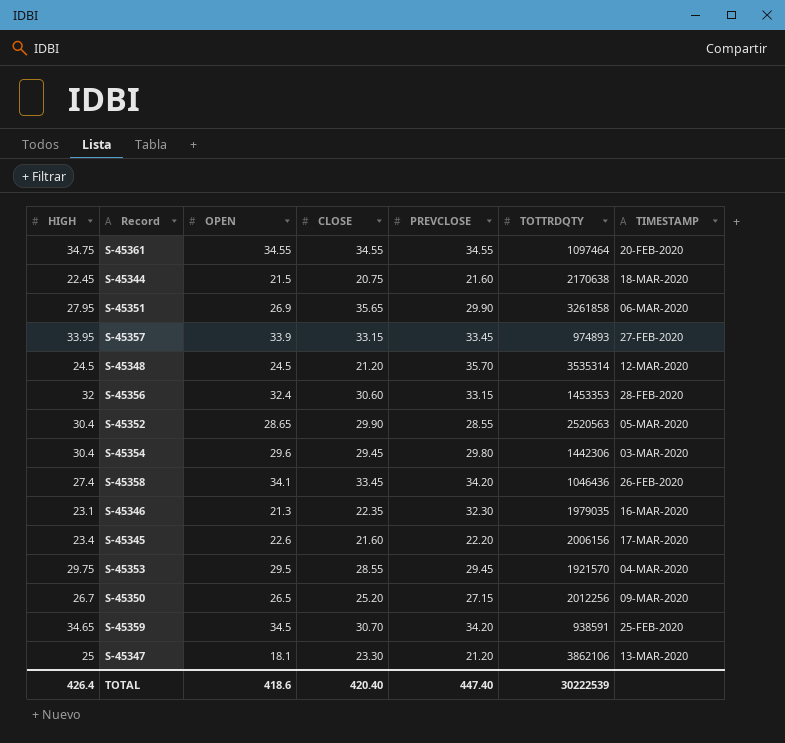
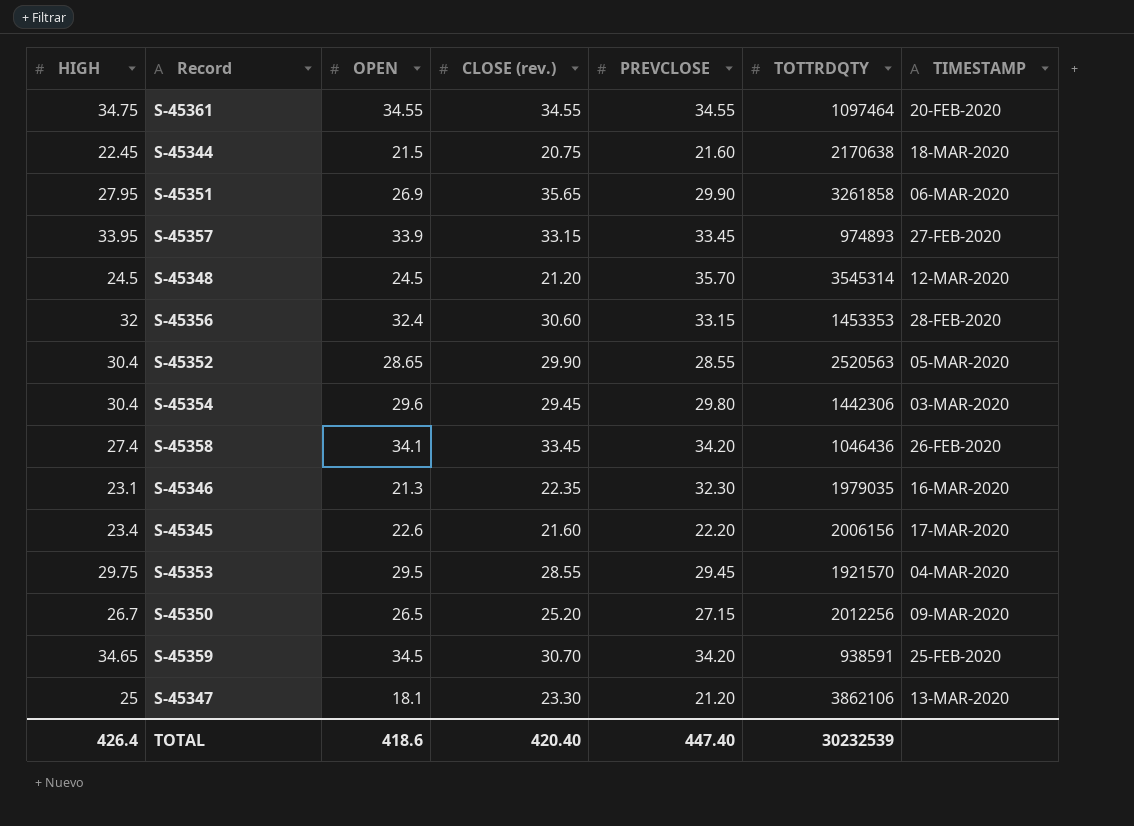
column name: CLOSE -> CLOSE (rev.)
S-45348 | TOTTRDQTY: 3535314 -> 3545314
TOTAL | TOTTRDQTY: 30222539 -> 30232539

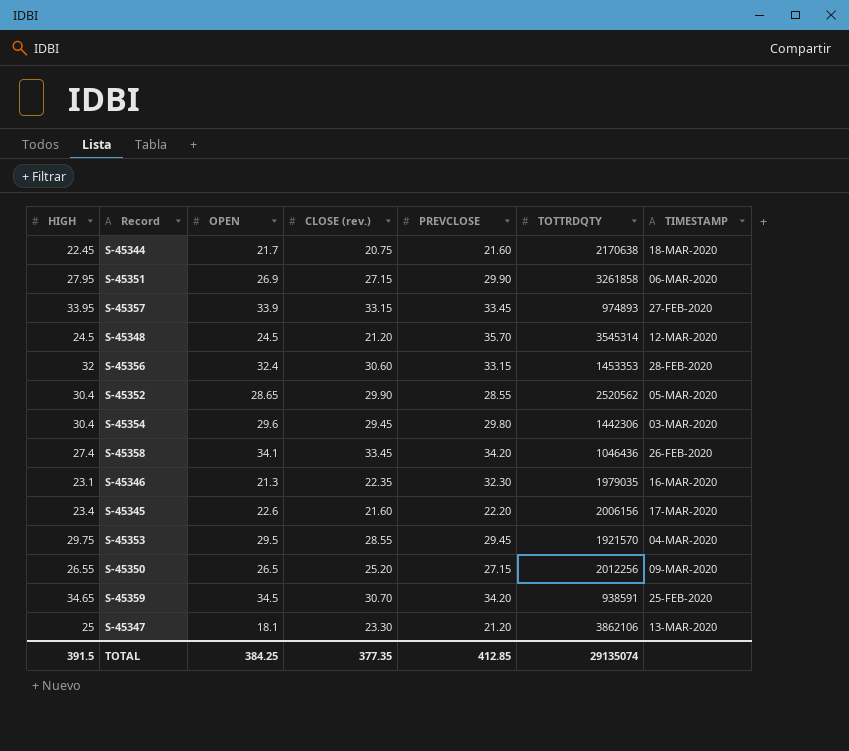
row S-45361: 34.75 | 34.55 | 34.55 | 34.55 | 1097464 | 20-FEB-2020 -> none
S-45344 | OPEN: 21.5 -> 21.7
S-45351 | CLOSE (rev.): 35.65 -> 27.15
S-45352 | TOTTRDQTY: 2520563 -> 2520562
S-45350 | HIGH: 26.7 -> 26.55
TOTAL | HIGH: 426.4 -> 391.5
TOTAL | OPEN: 418.6 -> 384.25
TOTAL | CLOSE (rev.): 420.40 -> 377.35
TOTAL | PREVCLOSE: 447.40 -> 412.85
TOTAL | TOTTRDQTY: 30232539 -> 29135074

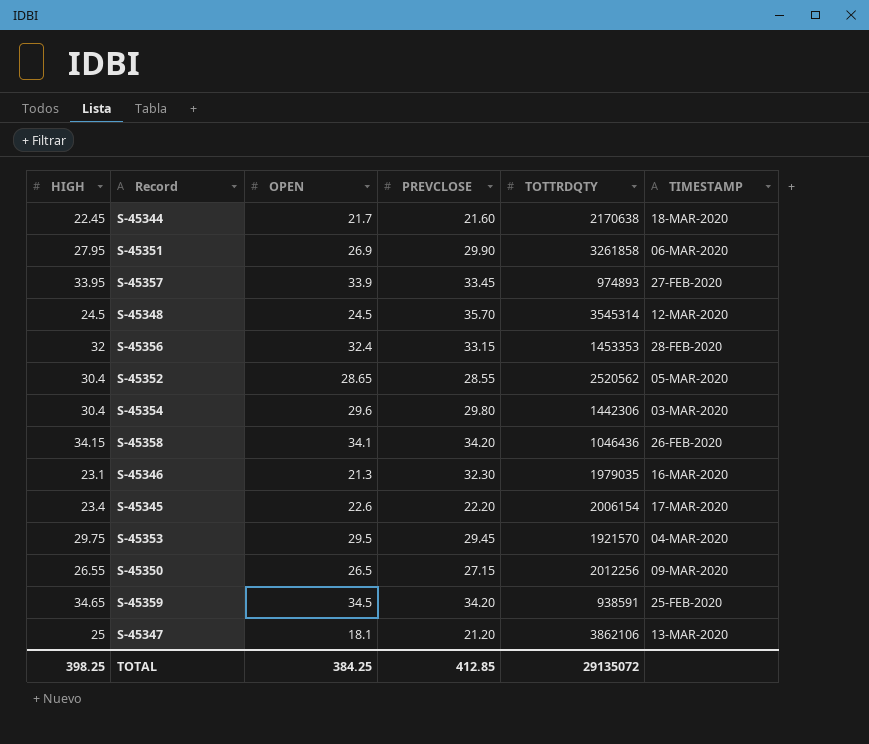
column CLOSE (rev.) | position: 4 -> none
S-45358 | HIGH: 27.4 -> 34.15
S-45345 | TOTTRDQTY: 2006156 -> 2006154
TOTAL | HIGH: 391.5 -> 398.25
TOTAL | TOTTRDQTY: 29135074 -> 29135072

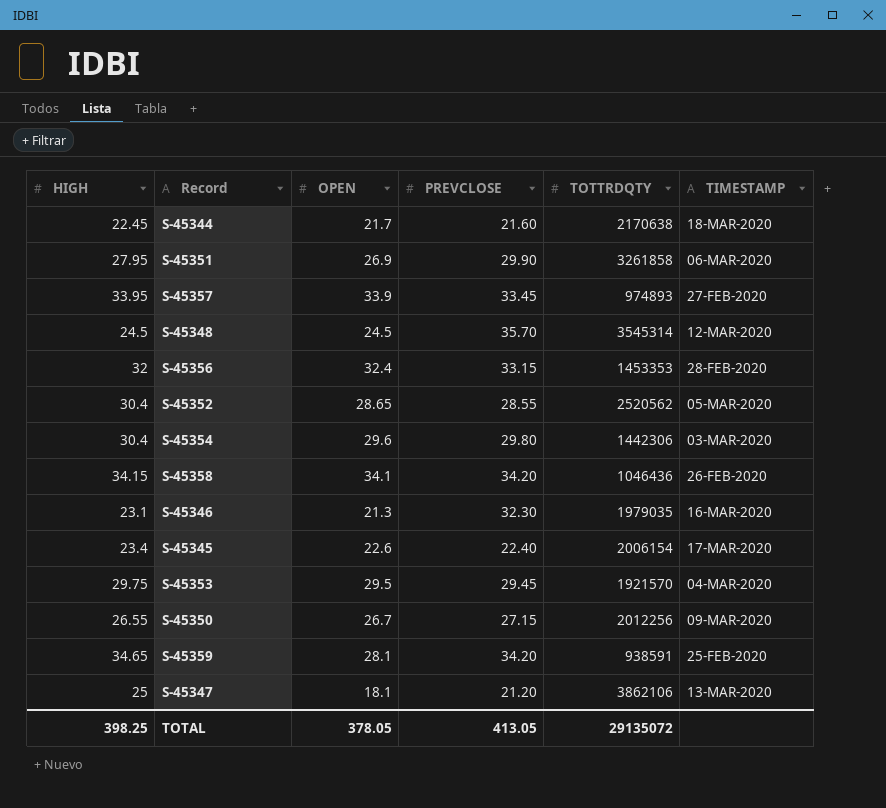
S-45345 | PREVCLOSE: 22.20 -> 22.40
S-45350 | OPEN: 26.5 -> 26.7
S-45359 | OPEN: 34.5 -> 28.1
TOTAL | OPEN: 384.25 -> 378.05
TOTAL | PREVCLOSE: 412.85 -> 413.05

